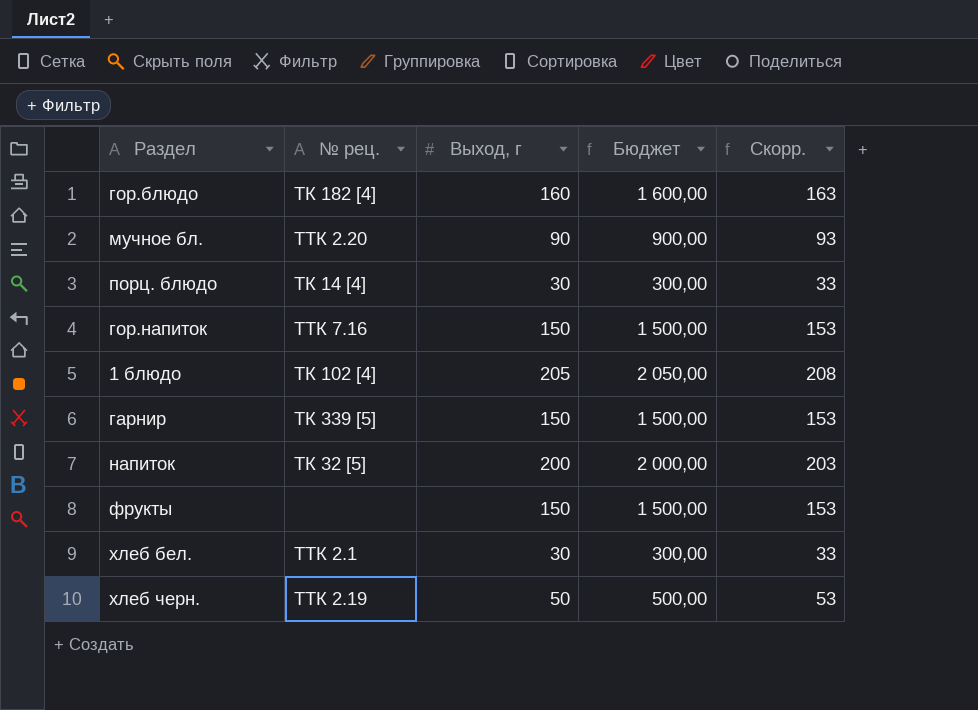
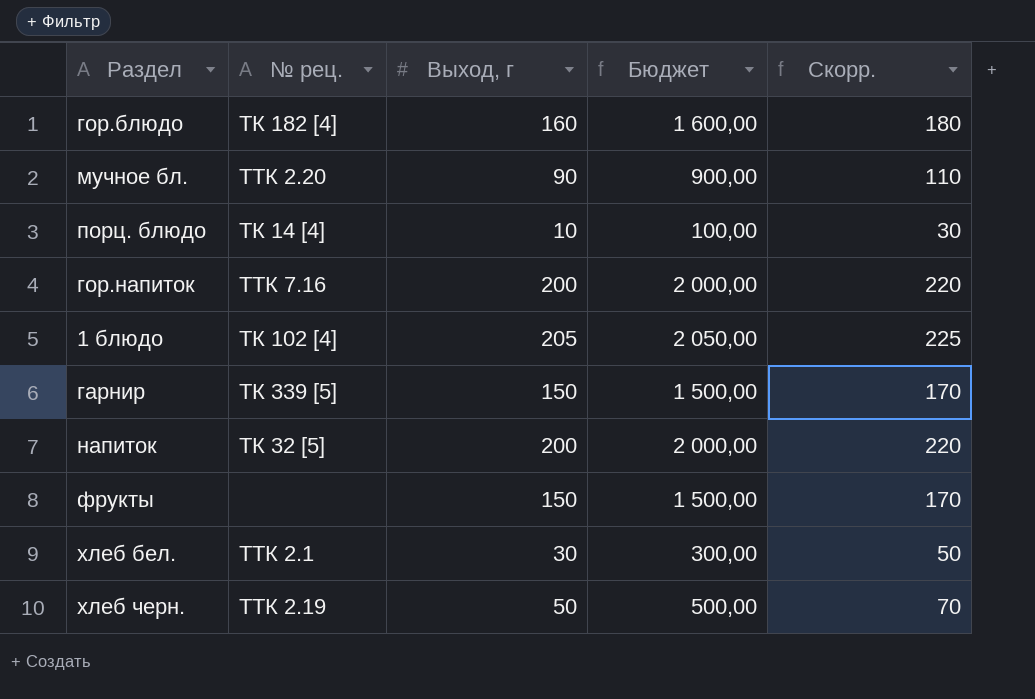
column Скорр. | formula: [Выход, г] + 3 -> [Выход, г] + 20
порц. блюдо | Выход, г: 30 -> 10
порц. блюдо | Бюджет: 300,00 -> 100,00
гор.напиток | Выход, г: 150 -> 200
гор.напиток | Бюджет: 1 500,00 -> 2 000,00

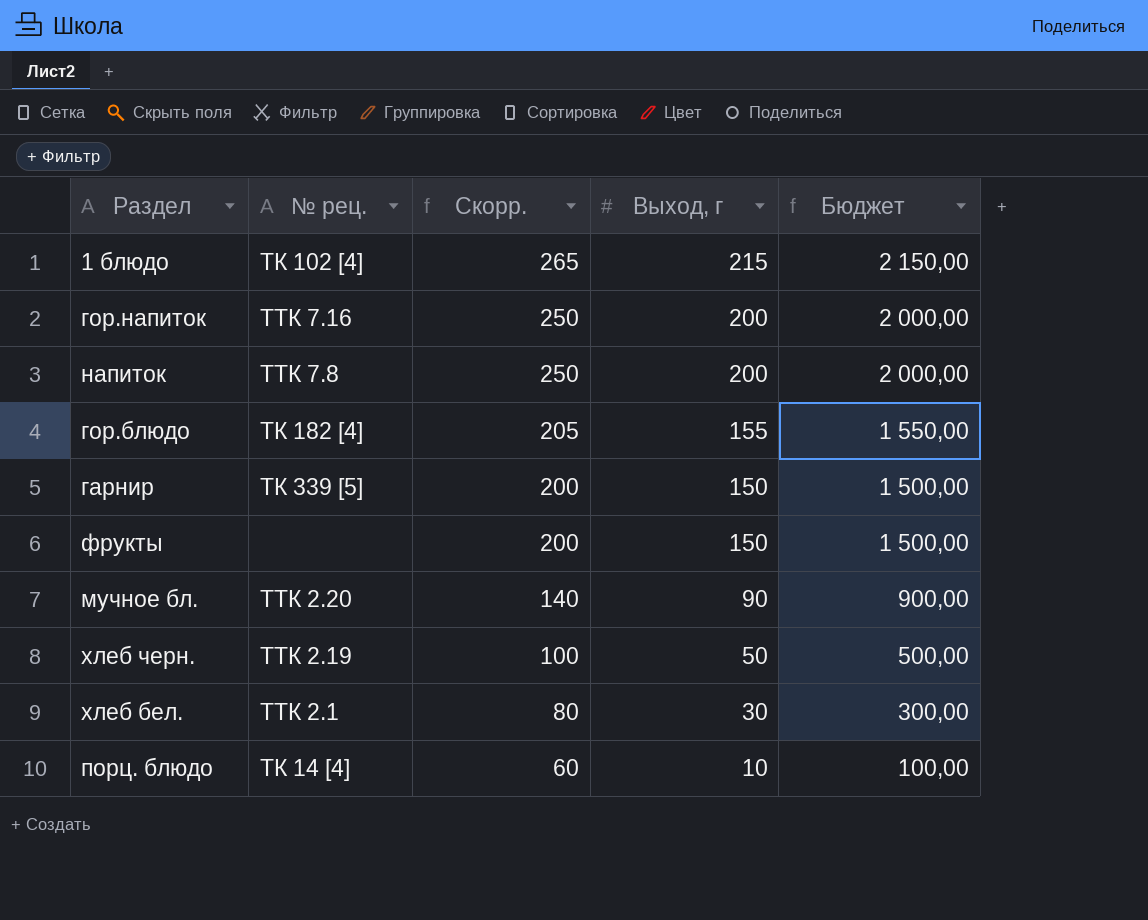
row order: none -> Скорр. descending
column Скорр. | formula: [Выход, г] + 20 -> [Выход, г] + 50
column Скорр. | position: 5 -> 3
1 блюдо | Выход, г: 205 -> 215
1 блюдо | Бюджет: 2 050,00 -> 2 150,00
напиток | № рец.: ТК 32 [5] -> ТТК 7.8
гор.блюдо | Выход, г: 160 -> 155
гор.блюдо | Бюджет: 1 600,00 -> 1 550,00

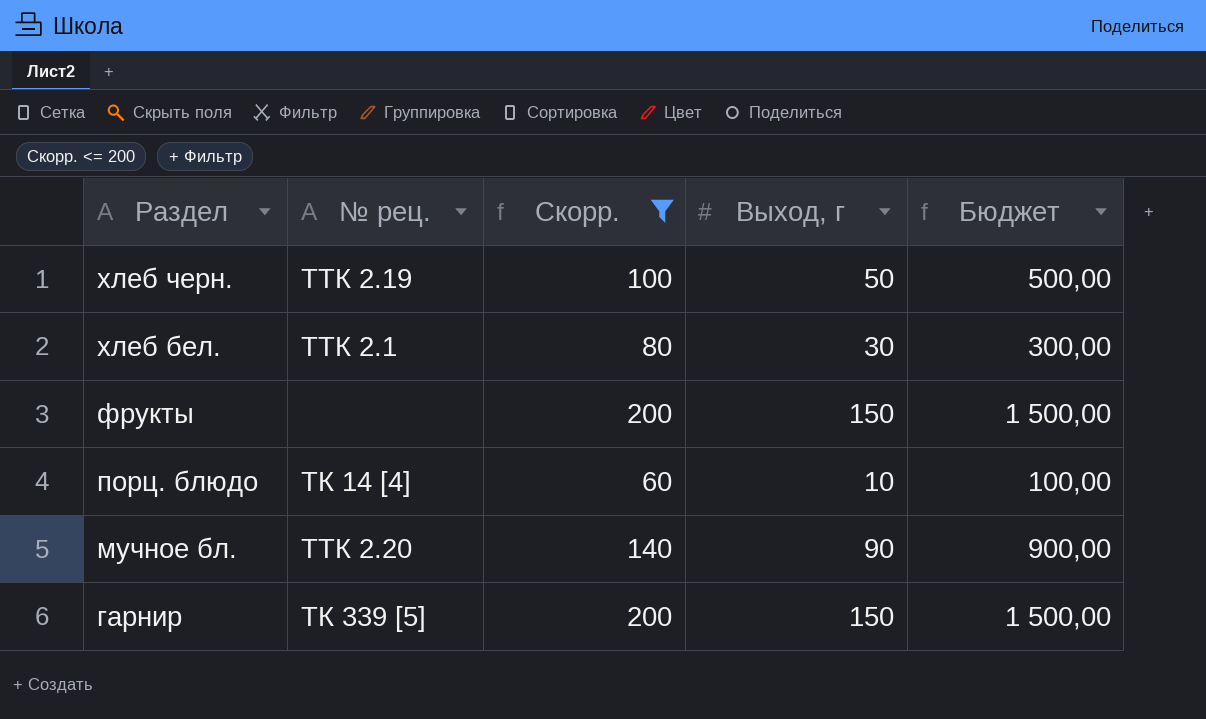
filter: none -> Скорр. <= 200
row order: Скорр. descending -> Раздел descending

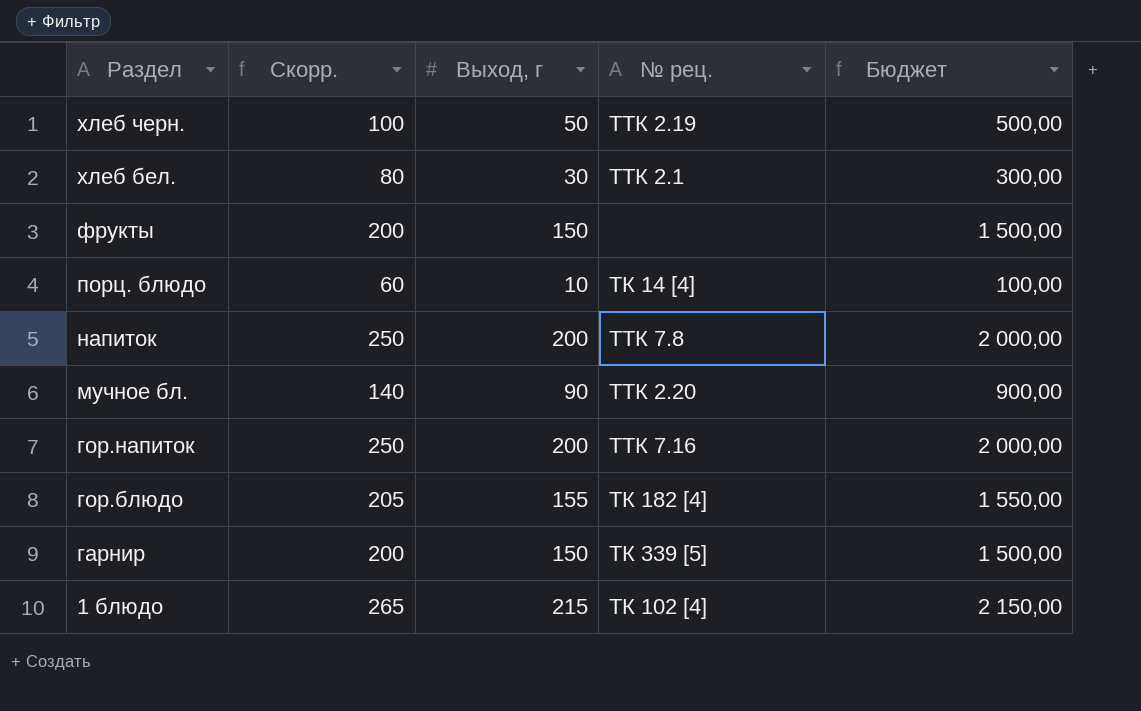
filter: Скорр. <= 200 -> none
column № рец. | position: 2 -> 4

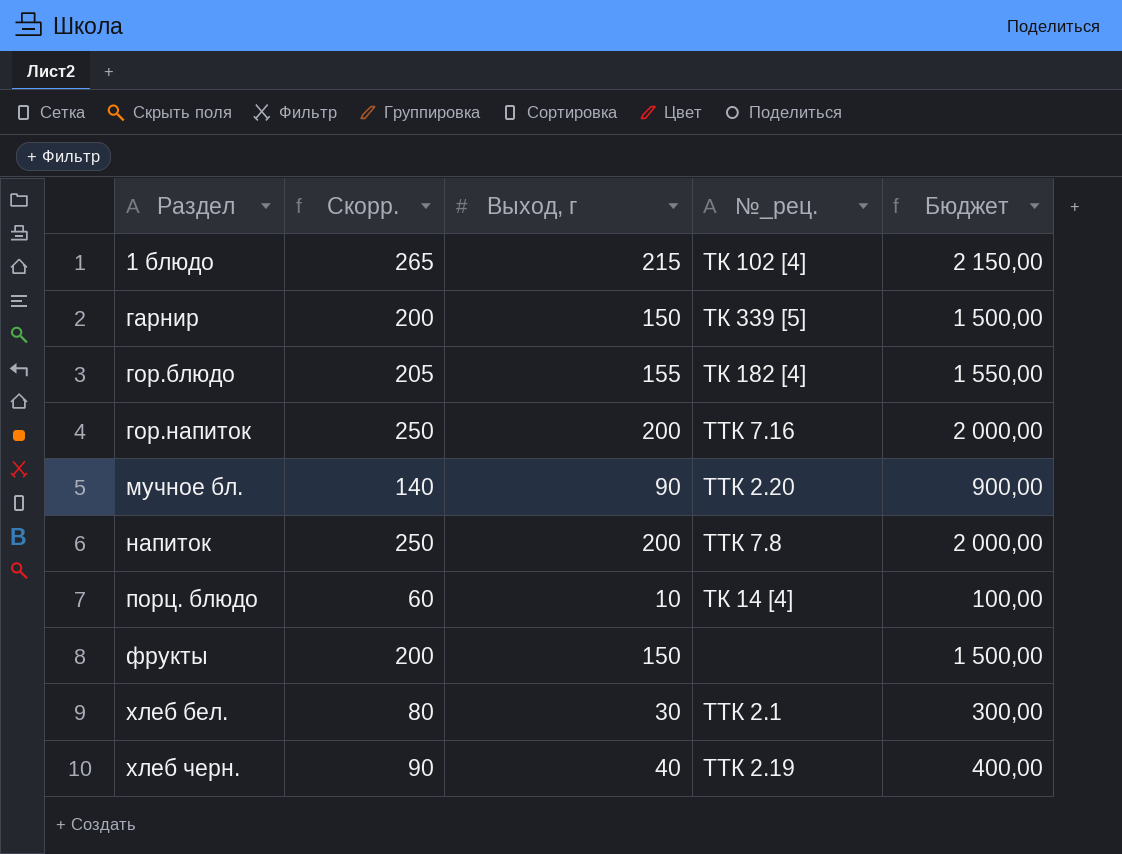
row order: Раздел descending -> Раздел ascending
column name: № рец. -> №_рец.
хлеб черн. | Скорр.: 100 -> 90
хлеб черн. | Выход, г: 50 -> 40
хлеб черн. | Бюджет: 500,00 -> 400,00

